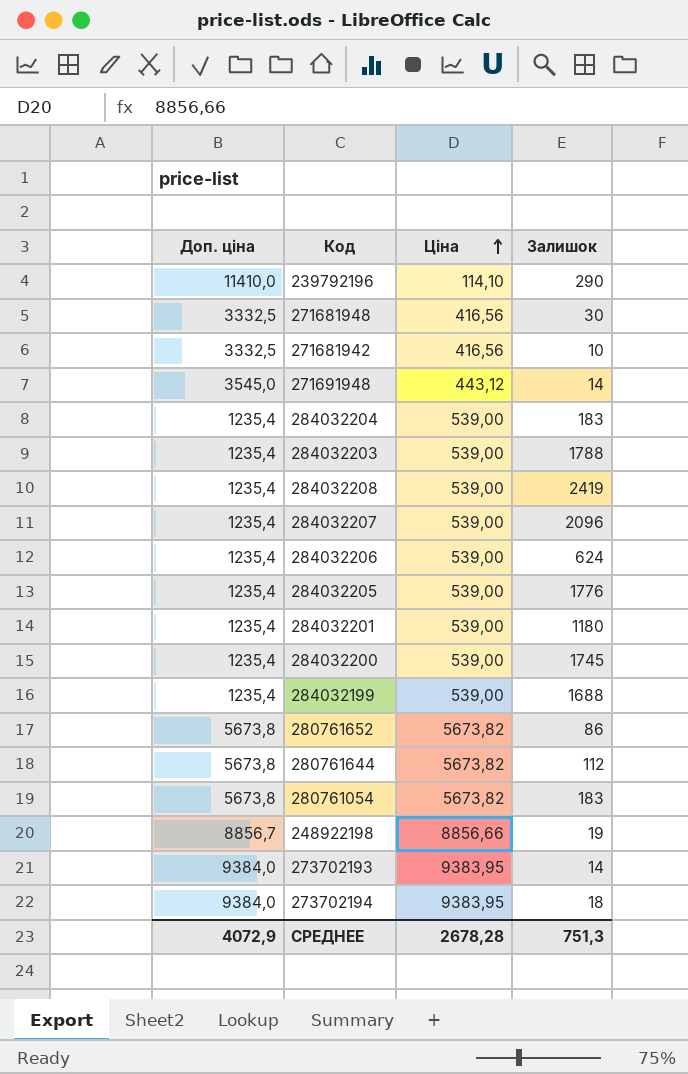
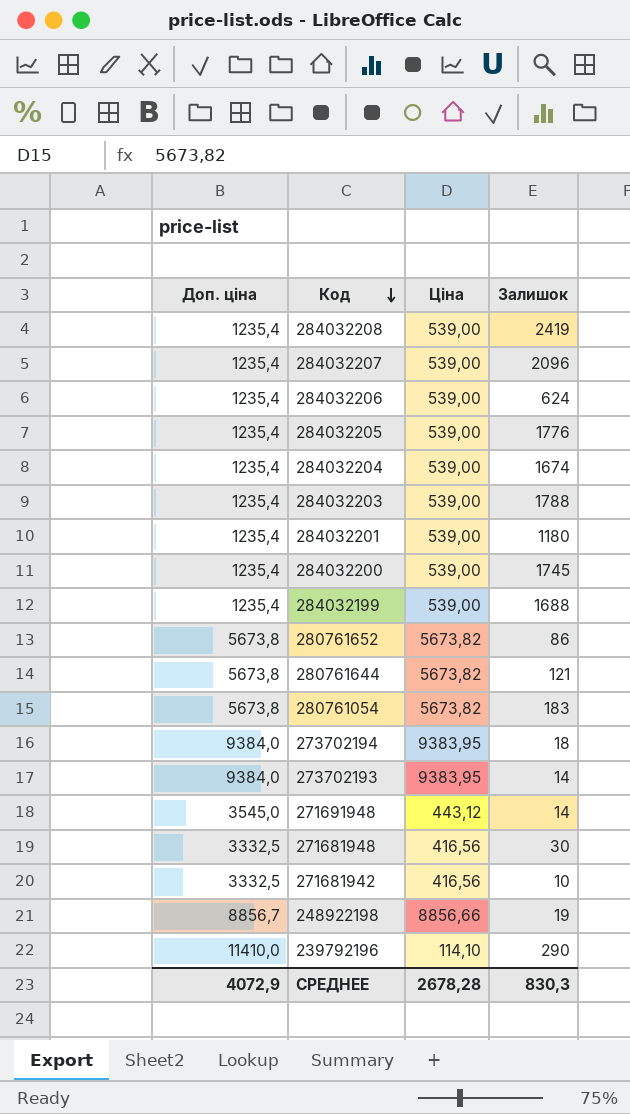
row order: Ціна ascending -> Код descending
284032204 | Залишок: 183 -> 1674
280761644 | Залишок: 112 -> 121
СРЕДНЕЕ | Залишок: 751,3 -> 830,3

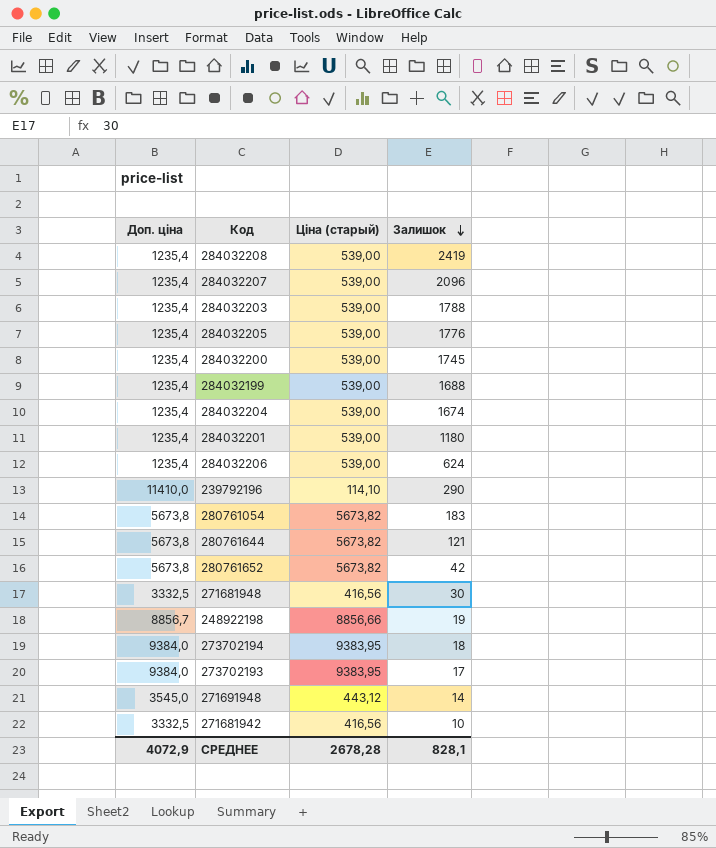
row order: Код descending -> Залишок descending
column name: Ціна -> Ціна (старый)
280761652 | Залишок: 86 -> 42
273702193 | Залишок: 14 -> 17
СРЕДНЕЕ | Залишок: 830,3 -> 828,1

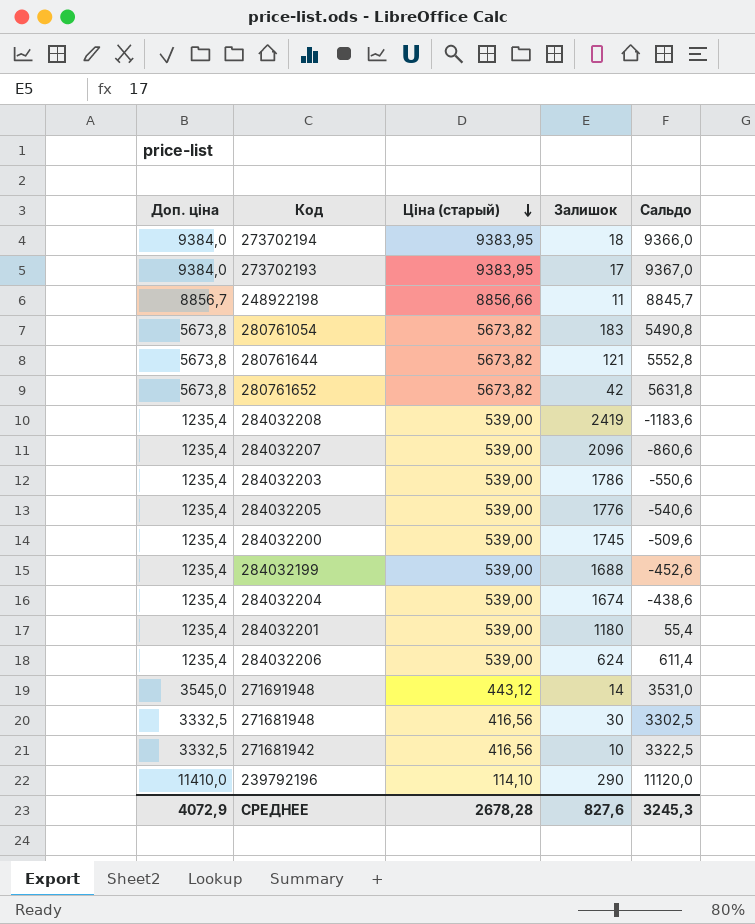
row order: Залишок descending -> Ціна (старый) descending
column Сальдо | formula: none -> [Доп. ціна] - [Залишок]
248922198 | Залишок: 19 -> 11
284032203 | Залишок: 1788 -> 1786
СРЕДНЕЕ | Залишок: 828,1 -> 827,6

